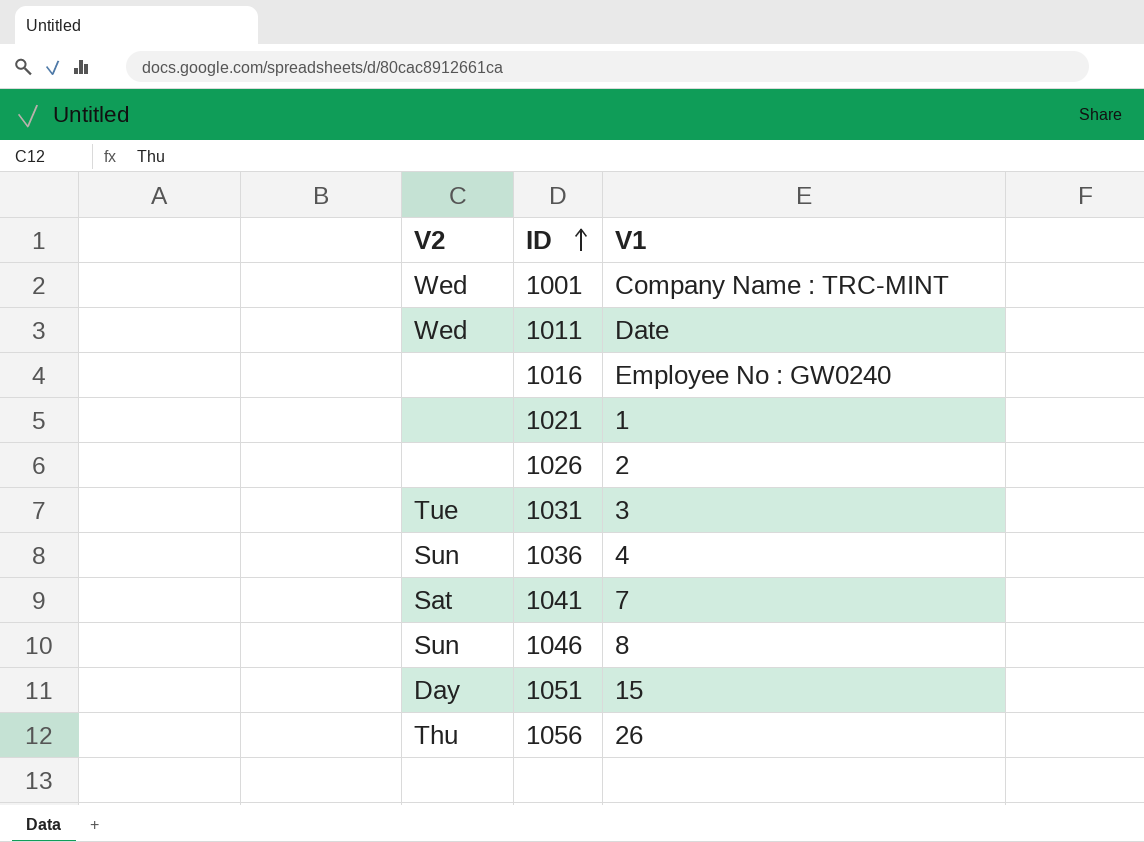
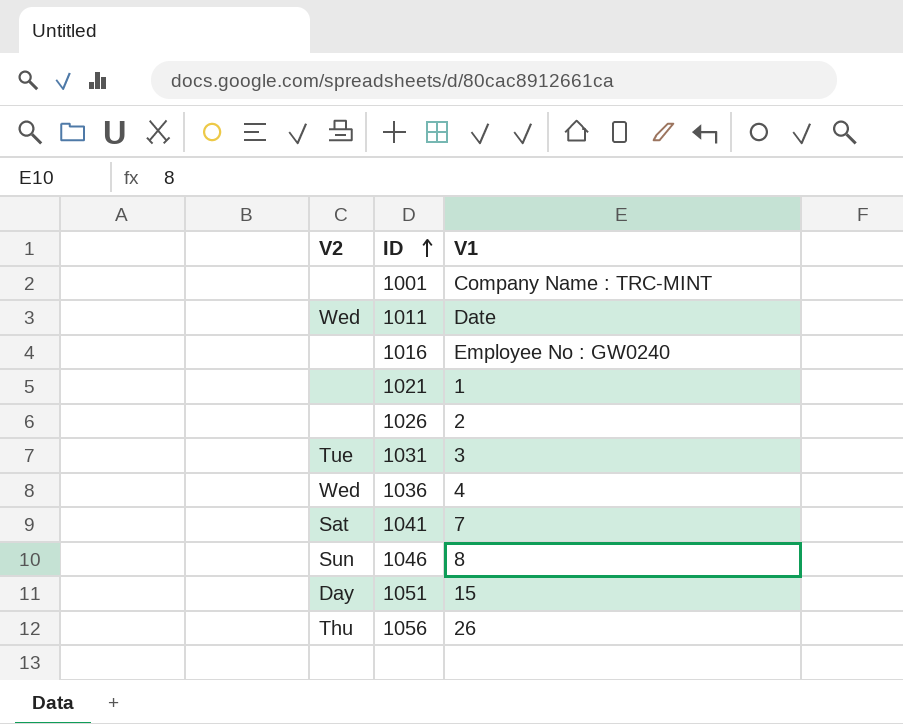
1001 | V2: Wed -> none
1036 | V2: Sun -> Wed

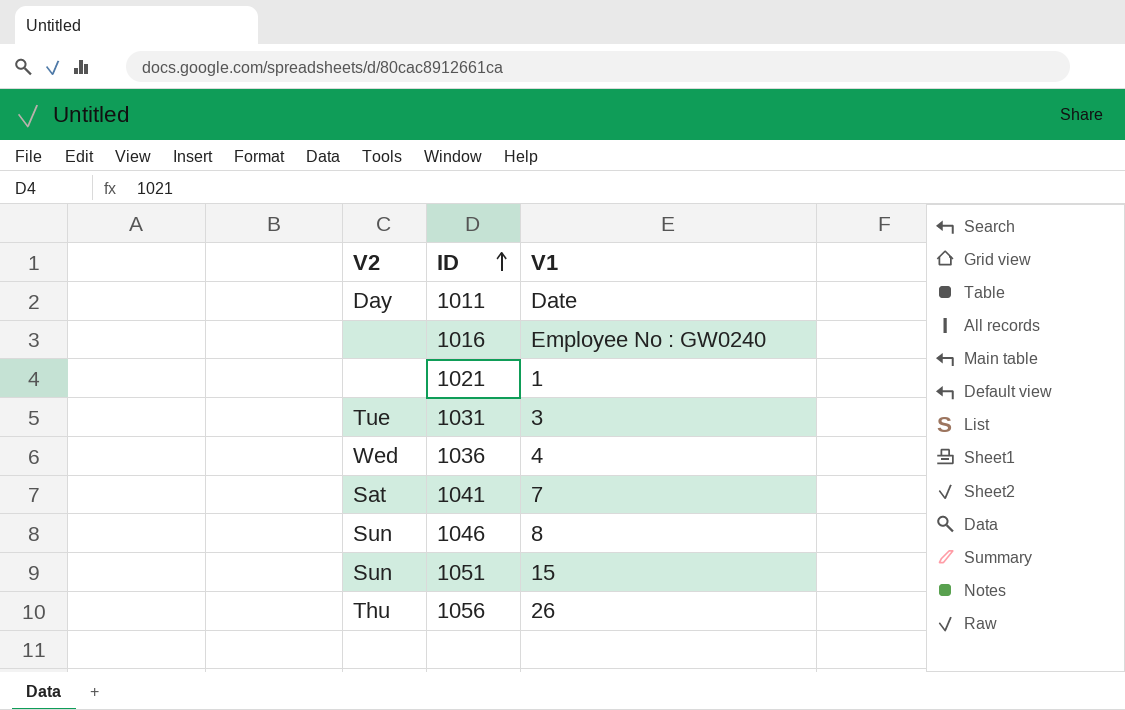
row 1001: none | Company Name : TRC-MINT -> none
row 1026: none | 2 -> none
1011 | V2: Wed -> Day
1051 | V2: Day -> Sun

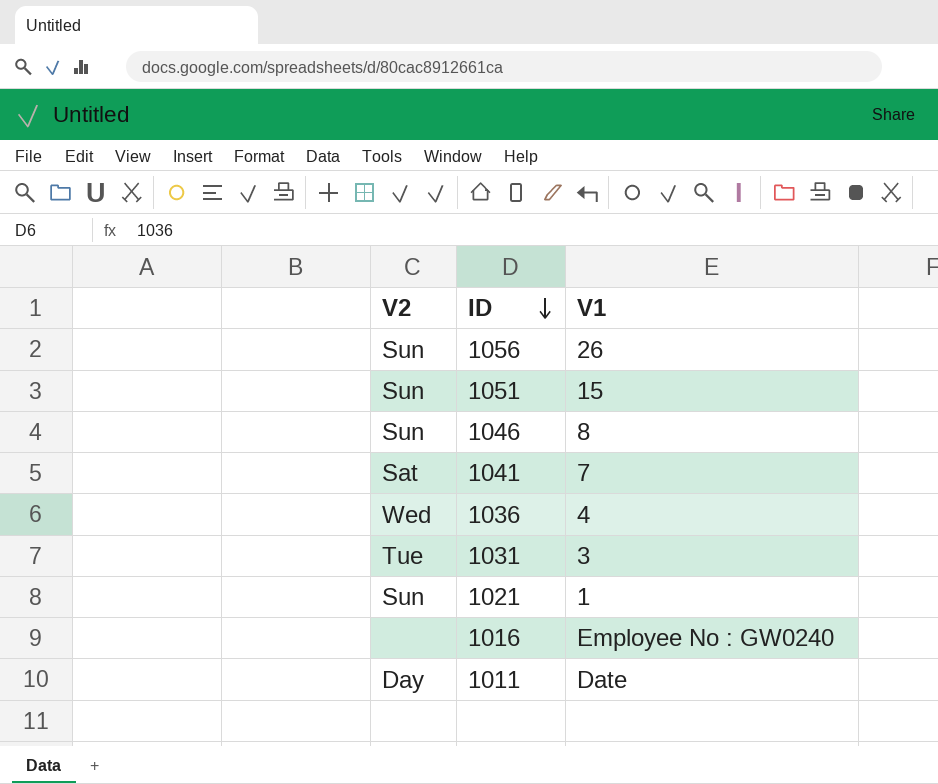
row order: ID ascending -> ID descending
1056 | V2: Thu -> Sun
1021 | V2: none -> Sun

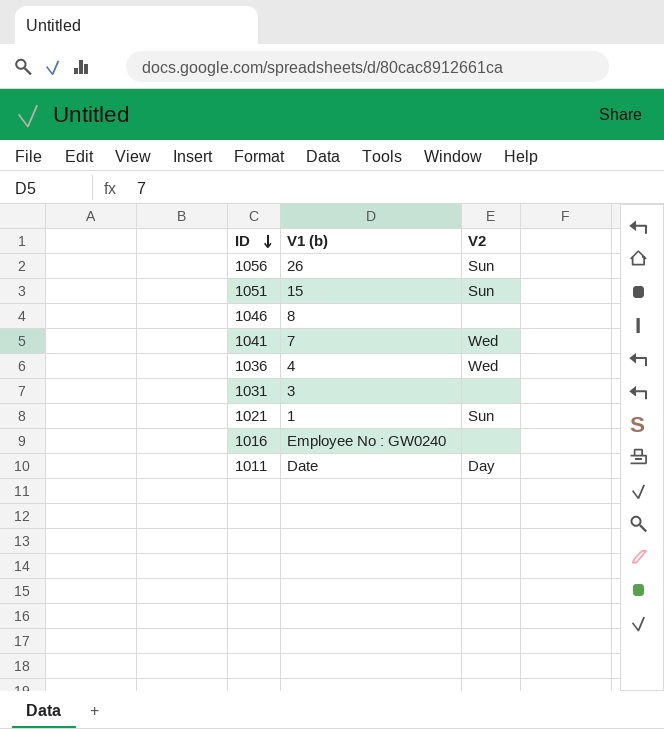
column name: V1 -> V1 (b)
column V2 | position: 1 -> 3
1046 | V2: Sun -> none
1041 | V2: Sat -> Wed
1031 | V2: Tue -> none

